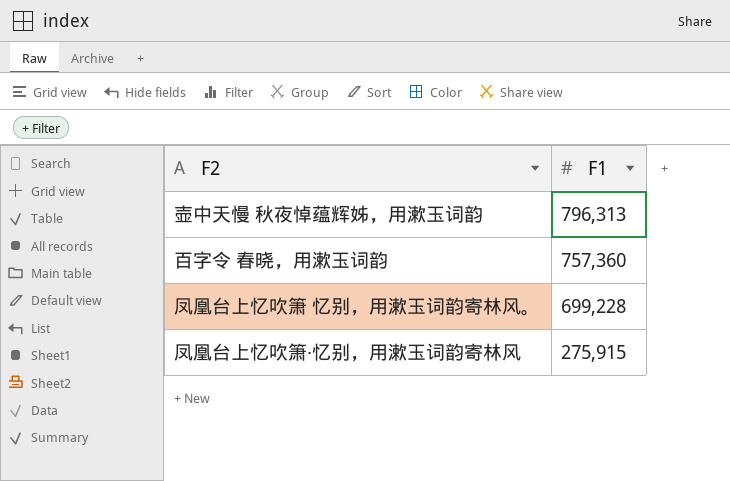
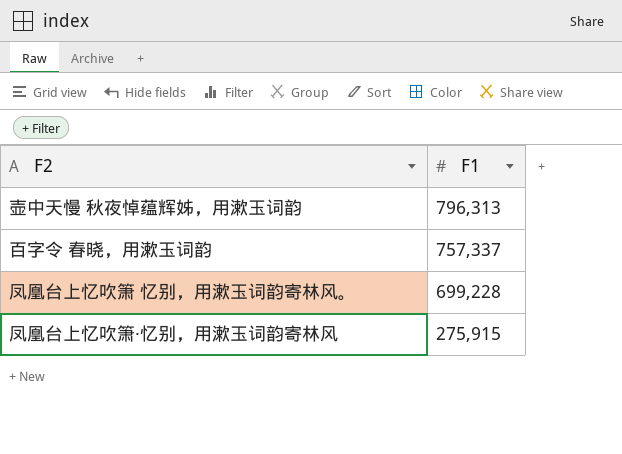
百字令 春晓，用漱玉词韵 | F1: 757,360 -> 757,337

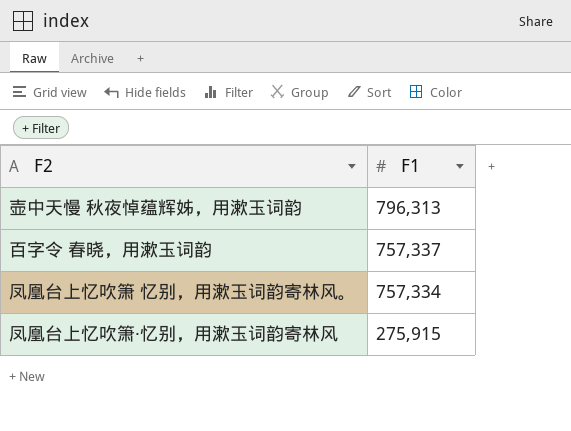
凤凰台上忆吹箫 忆别，用漱玉词韵寄林风。 | F1: 699,228 -> 757,334

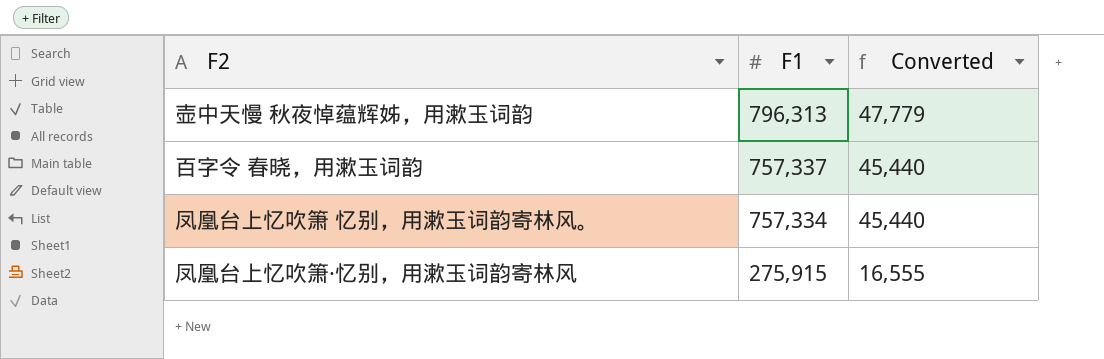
column Converted | formula: none -> [F1] * 0.06

